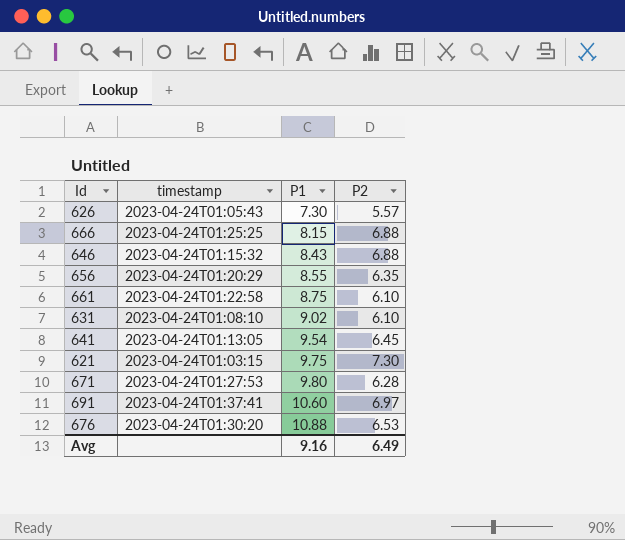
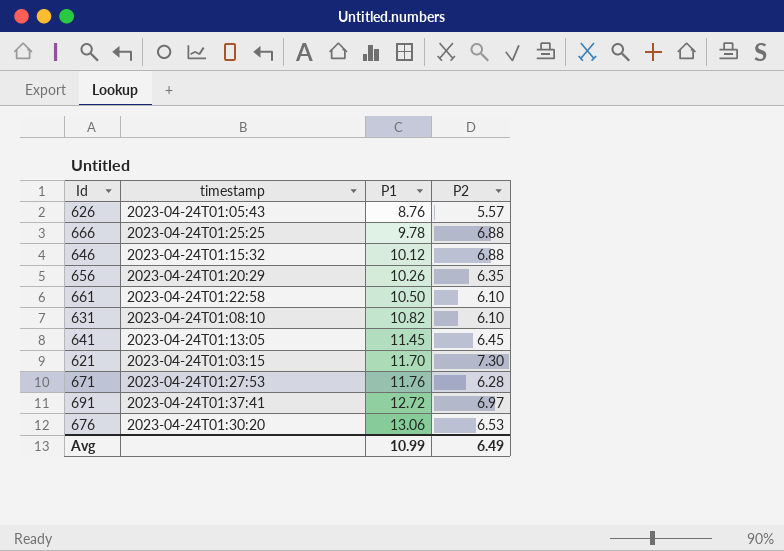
626 | P1: 7.30 -> 8.76
666 | P1: 8.15 -> 9.78
646 | P1: 8.43 -> 10.12
656 | P1: 8.55 -> 10.26
661 | P1: 8.75 -> 10.50
631 | P1: 9.02 -> 10.82
641 | P1: 9.54 -> 11.45
621 | P1: 9.75 -> 11.70
671 | P1: 9.80 -> 11.76
691 | P1: 10.60 -> 12.72
676 | P1: 10.88 -> 13.06
Avg | P1: 9.16 -> 10.99

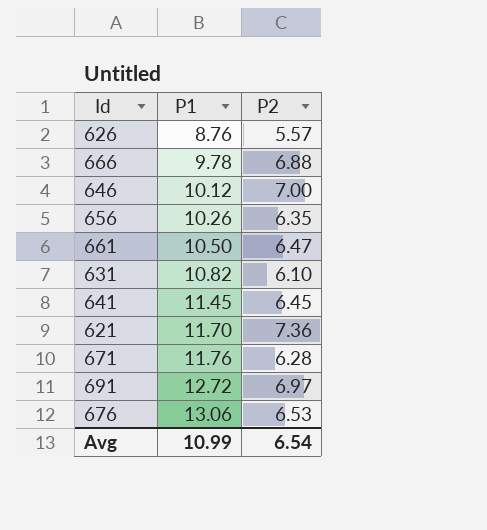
column timestamp | position: 2 -> none
646 | P2: 6.88 -> 7.00
661 | P2: 6.10 -> 6.47
621 | P2: 7.30 -> 7.36
Avg | P2: 6.49 -> 6.54

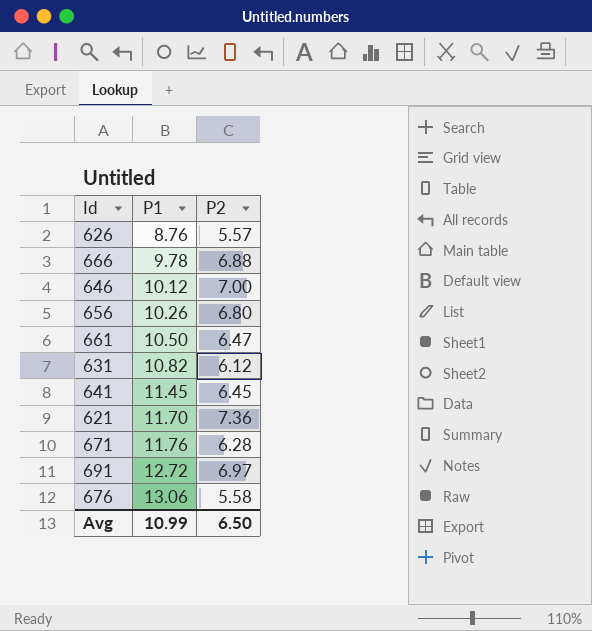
656 | P2: 6.35 -> 6.80
631 | P2: 6.10 -> 6.12
676 | P2: 6.53 -> 5.58
Avg | P2: 6.54 -> 6.50

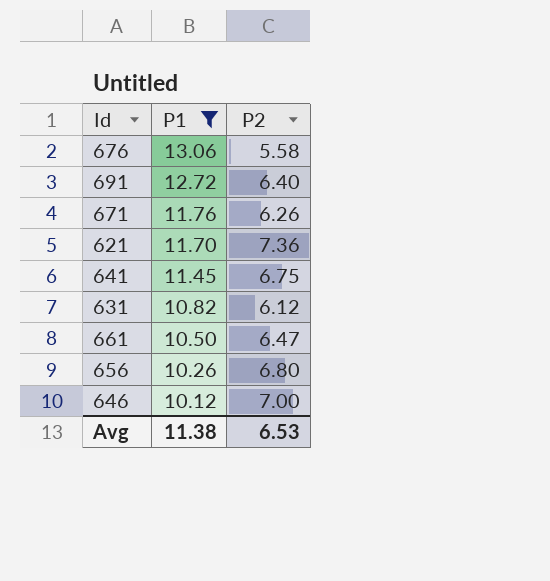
filter: none -> P1 >= 10.12
row order: P1 ascending -> P1 descending
691 | P2: 6.97 -> 6.40
671 | P2: 6.28 -> 6.26
641 | P2: 6.45 -> 6.75
Avg | P1: 10.99 -> 11.38
Avg | P2: 6.50 -> 6.53

